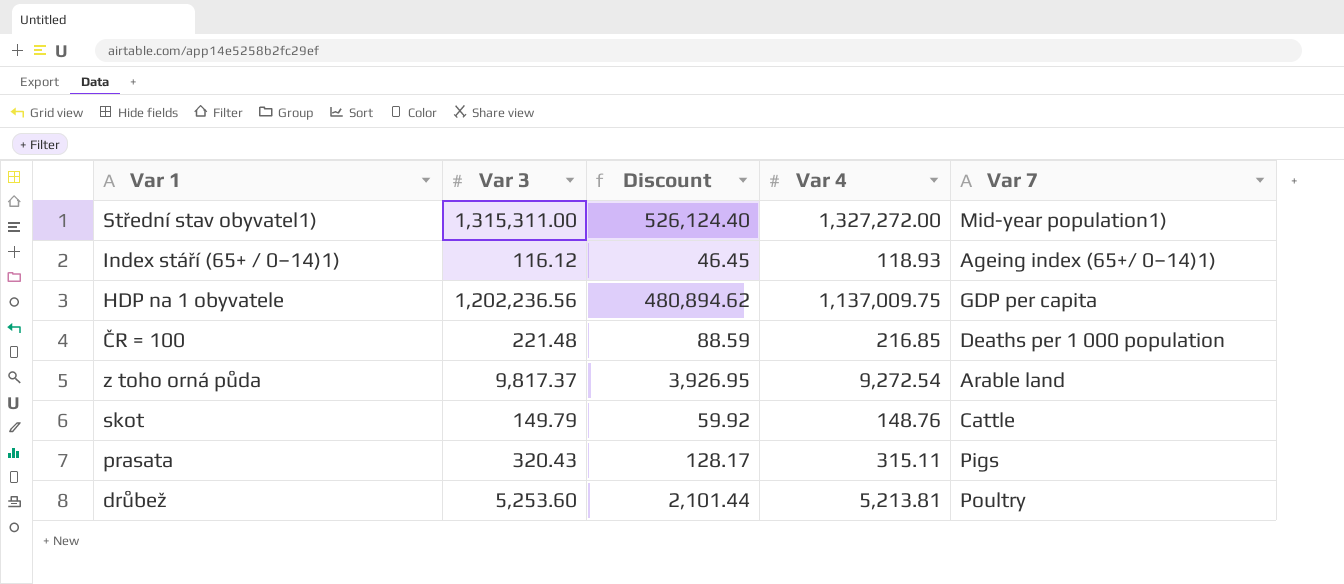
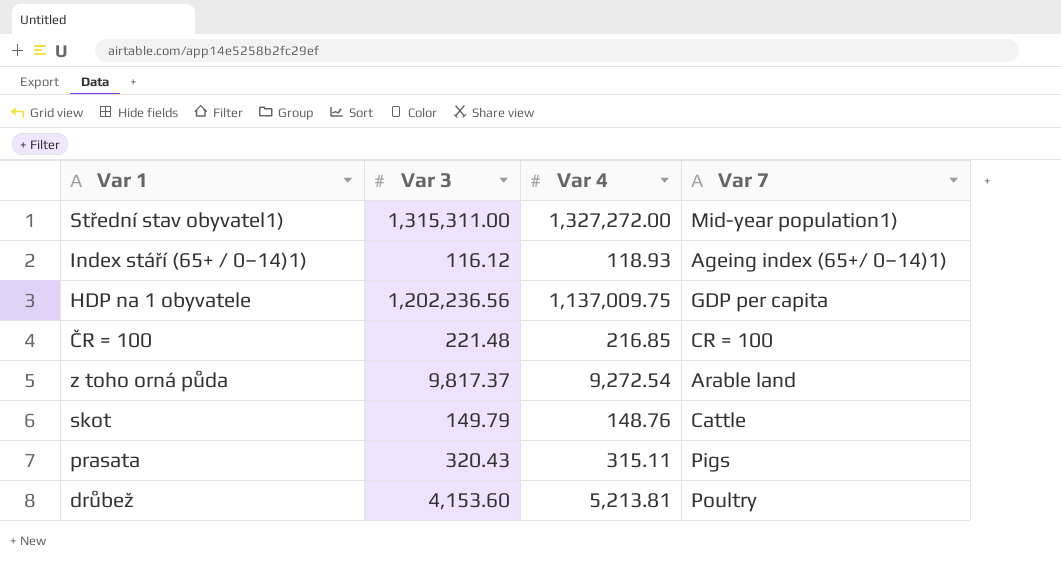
column Discount | formula: [Var 3] * 0.4 -> none
ČR = 100 | Var 7: Deaths per 1 000 population -> CR = 100
drůbež | Var 3: 5,253.60 -> 4,153.60

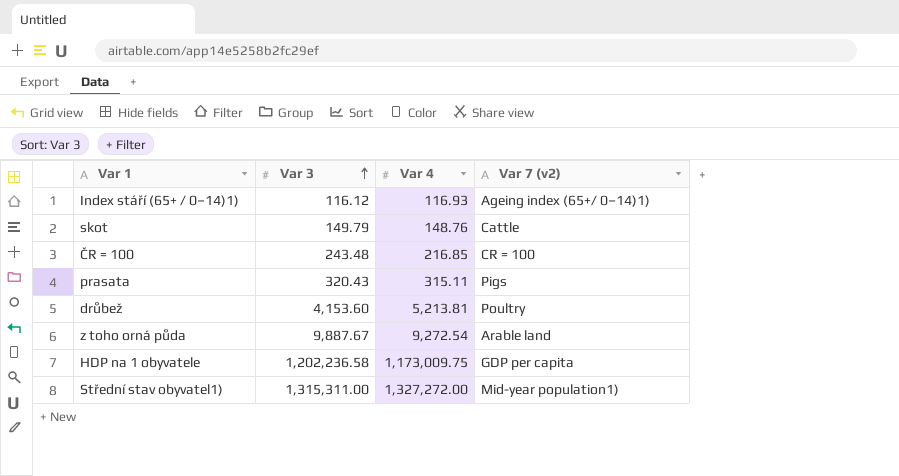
row order: none -> Var 3 ascending
column name: Var 7 -> Var 7 (v2)
Index stáří (65+ / 0–14)1) | Var 4: 118.93 -> 116.93
ČR = 100 | Var 3: 221.48 -> 243.48
z toho orná půda | Var 3: 9,817.37 -> 9,887.67
HDP na 1 obyvatele | Var 3: 1,202,236.56 -> 1,202,236.58
HDP na 1 obyvatele | Var 4: 1,137,009.75 -> 1,173,009.75

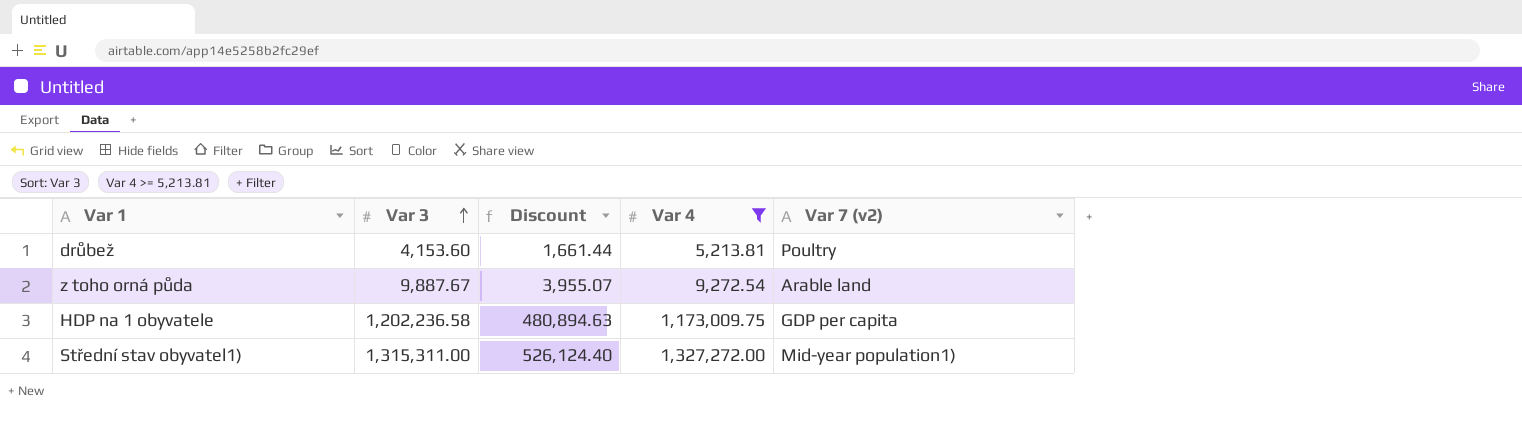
filter: none -> Var 4 >= 5,213.81
column Discount | formula: none -> [Var 3] * 0.4

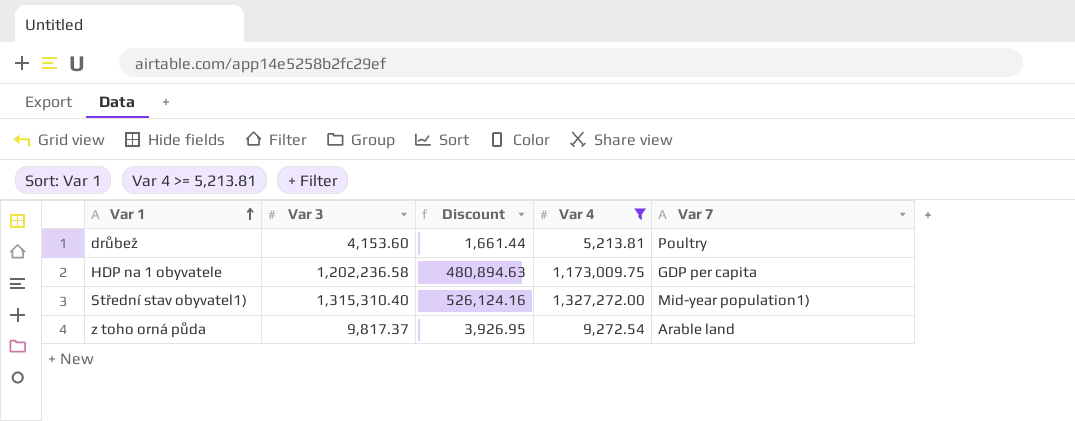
row order: Var 3 ascending -> Var 1 ascending
column name: Var 7 (v2) -> Var 7
Střední stav obyvatel1) | Var 3: 1,315,311.00 -> 1,315,310.40
Střední stav obyvatel1) | Discount: 526,124.40 -> 526,124.16
z toho orná půda | Var 3: 9,887.67 -> 9,817.37
z toho orná půda | Discount: 3,955.07 -> 3,926.95

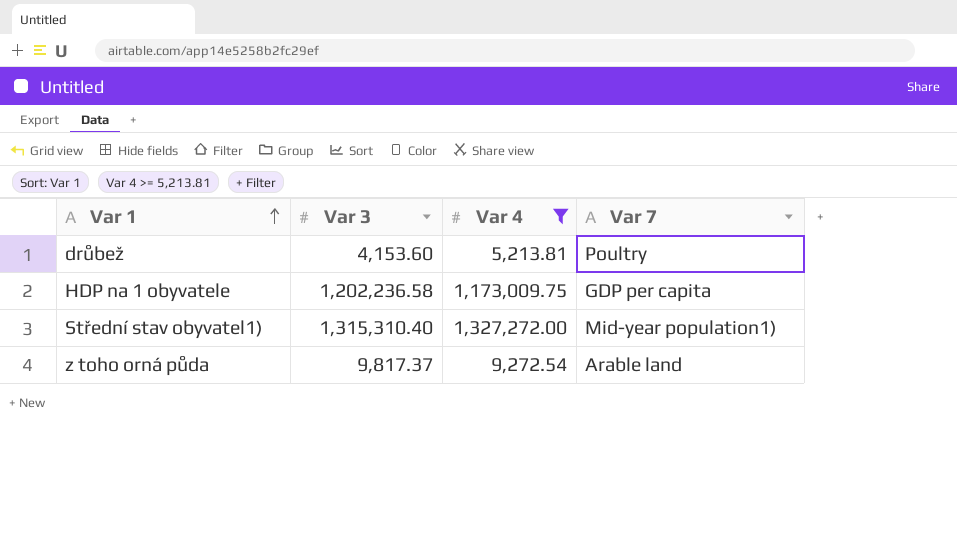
column Discount | formula: [Var 3] * 0.4 -> none

